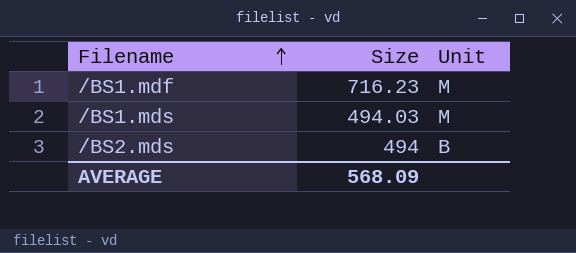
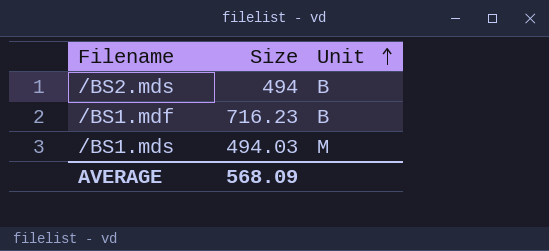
row order: Filename ascending -> Unit ascending
/BS1.mdf | Unit: M -> B

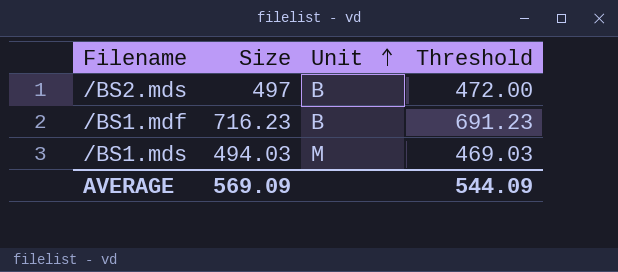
column Threshold | formula: none -> [Size] - 25
/BS2.mds | Size: 494 -> 497
AVERAGE | Size: 568.09 -> 569.09

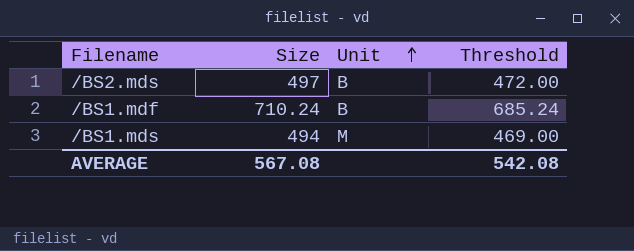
/BS1.mdf | Size: 716.23 -> 710.24
/BS1.mdf | Threshold: 691.23 -> 685.24
/BS1.mds | Size: 494.03 -> 494
/BS1.mds | Threshold: 469.03 -> 469.00
AVERAGE | Size: 569.09 -> 567.08
AVERAGE | Threshold: 544.09 -> 542.08

